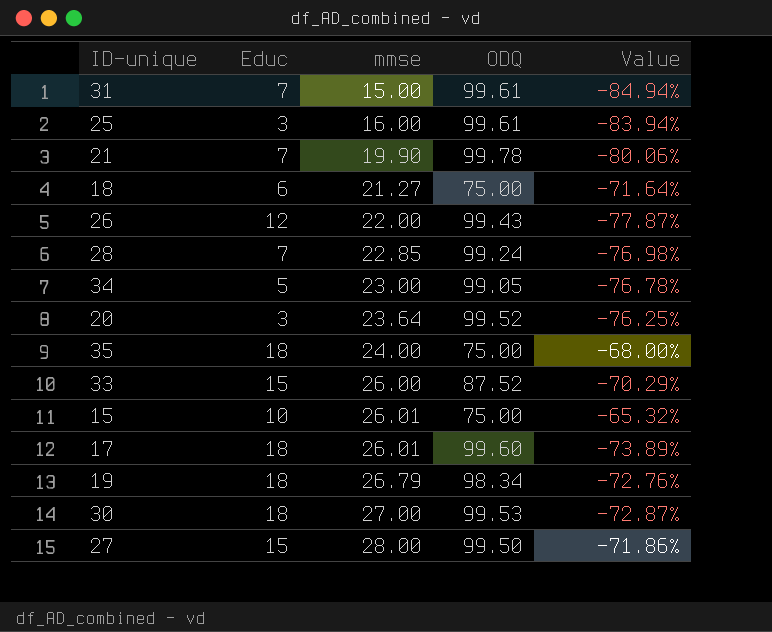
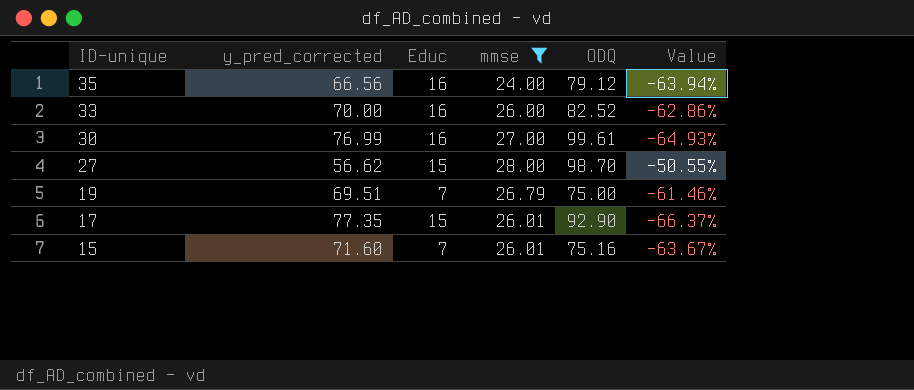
filter: none -> mmse >= 24.00
row order: mmse ascending -> ID-unique descending
column y_pred_corrected | position: none -> 2
column Value | formula: ([mmse] - [ODQ]) / [ODQ] -> ([mmse] - [y_pred_corrected]) / [y_pred_corrected]
35 | Educ: 18 -> 16
35 | ODQ: 75.00 -> 79.12
33 | Educ: 15 -> 16
33 | ODQ: 87.52 -> 82.52
30 | Educ: 18 -> 16
30 | ODQ: 99.53 -> 99.61
27 | ODQ: 99.50 -> 98.70
19 | Educ: 18 -> 7
19 | ODQ: 98.34 -> 75.00
17 | Educ: 18 -> 15
17 | ODQ: 99.60 -> 92.90
15 | Educ: 10 -> 7
15 | ODQ: 75.00 -> 75.16

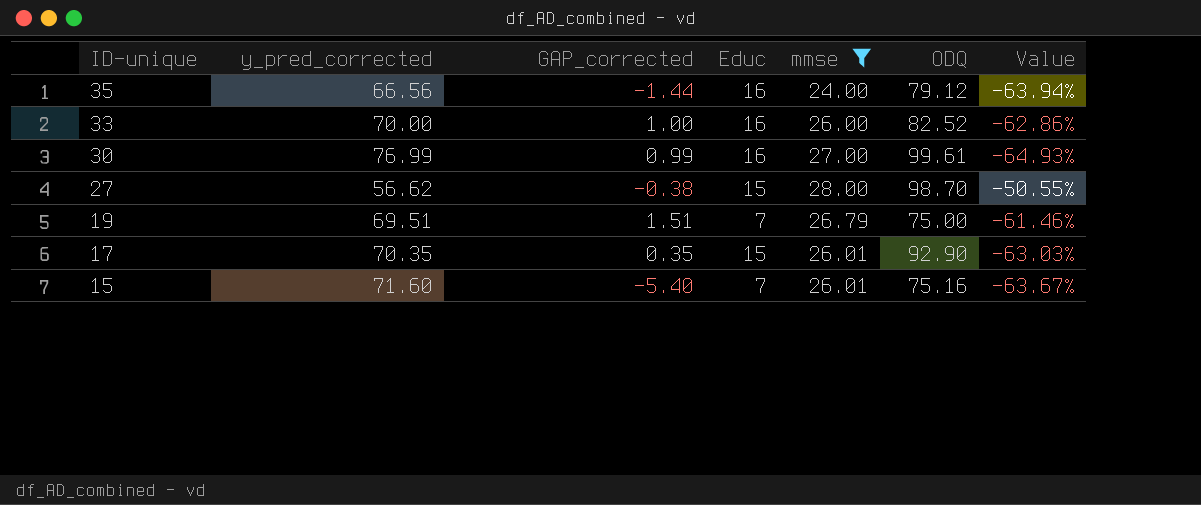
column GAP_corrected | position: none -> 3
17 | y_pred_corrected: 77.35 -> 70.35
17 | Value: -66.37% -> -63.03%

